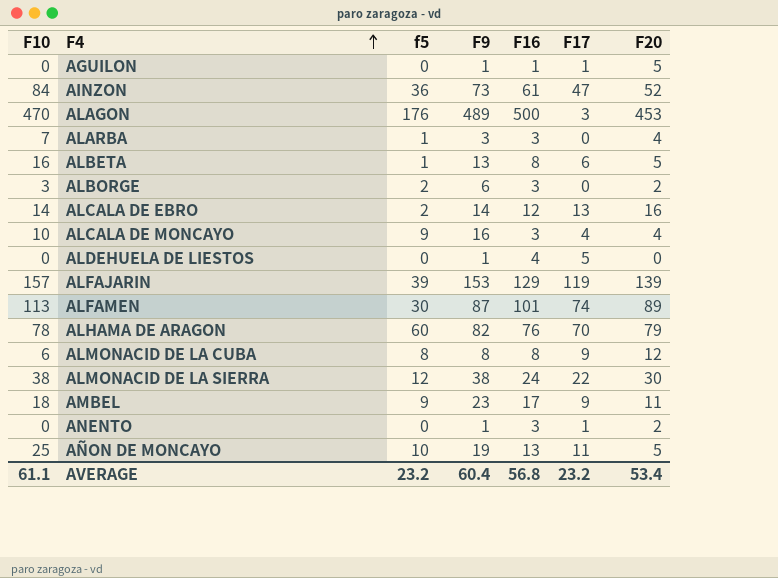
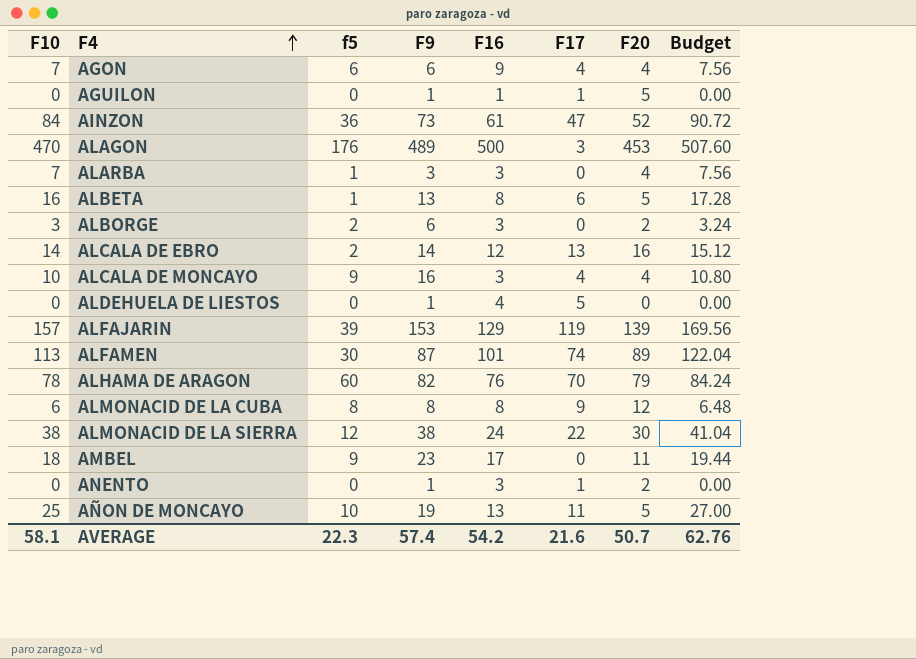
column Budget | formula: none -> [F10] * 1.08
row AGON: none -> 7 | 6 | 6 | 9 | 4 | 4 | 7.56
AMBEL | F17: 9 -> 0
AVERAGE | F10: 61.1 -> 58.1
AVERAGE | f5: 23.2 -> 22.3
AVERAGE | F9: 60.4 -> 57.4
AVERAGE | F16: 56.8 -> 54.2
AVERAGE | F17: 23.2 -> 21.6
AVERAGE | F20: 53.4 -> 50.7

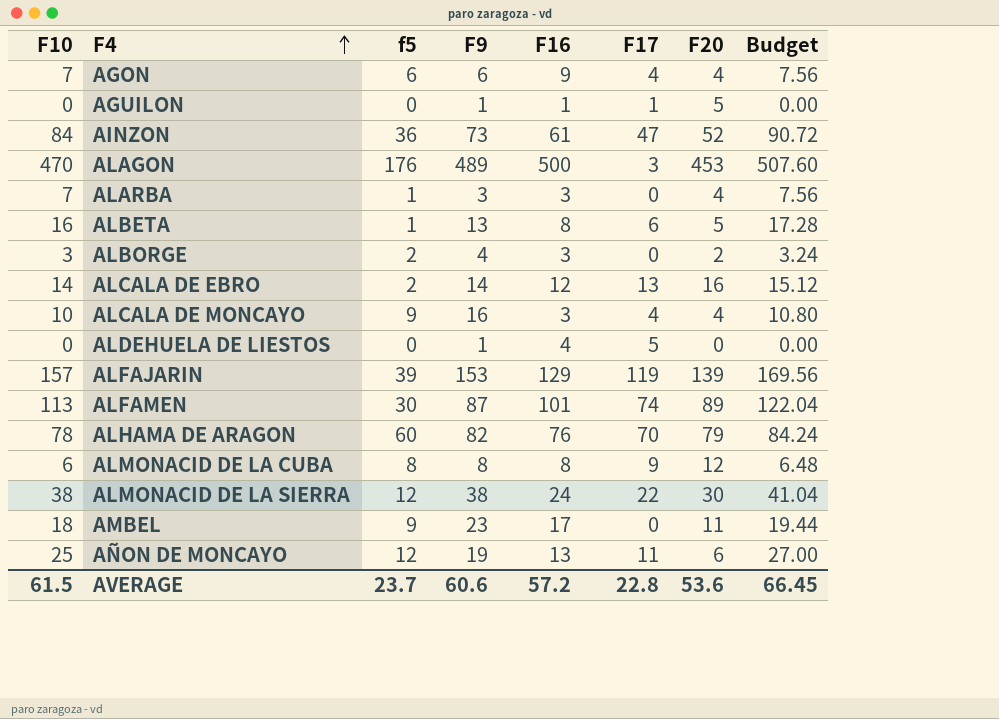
row ANENTO: 0 | 0 | 1 | 3 | 1 | 2 | 0.00 -> none
ALBORGE | F9: 6 -> 4
AÑON DE MONCAYO | f5: 10 -> 12
AÑON DE MONCAYO | F20: 5 -> 6
AVERAGE | F10: 58.1 -> 61.5
AVERAGE | f5: 22.3 -> 23.7
AVERAGE | F9: 57.4 -> 60.6
AVERAGE | F16: 54.2 -> 57.2
AVERAGE | F17: 21.6 -> 22.8
AVERAGE | F20: 50.7 -> 53.6
AVERAGE | Budget: 62.76 -> 66.45

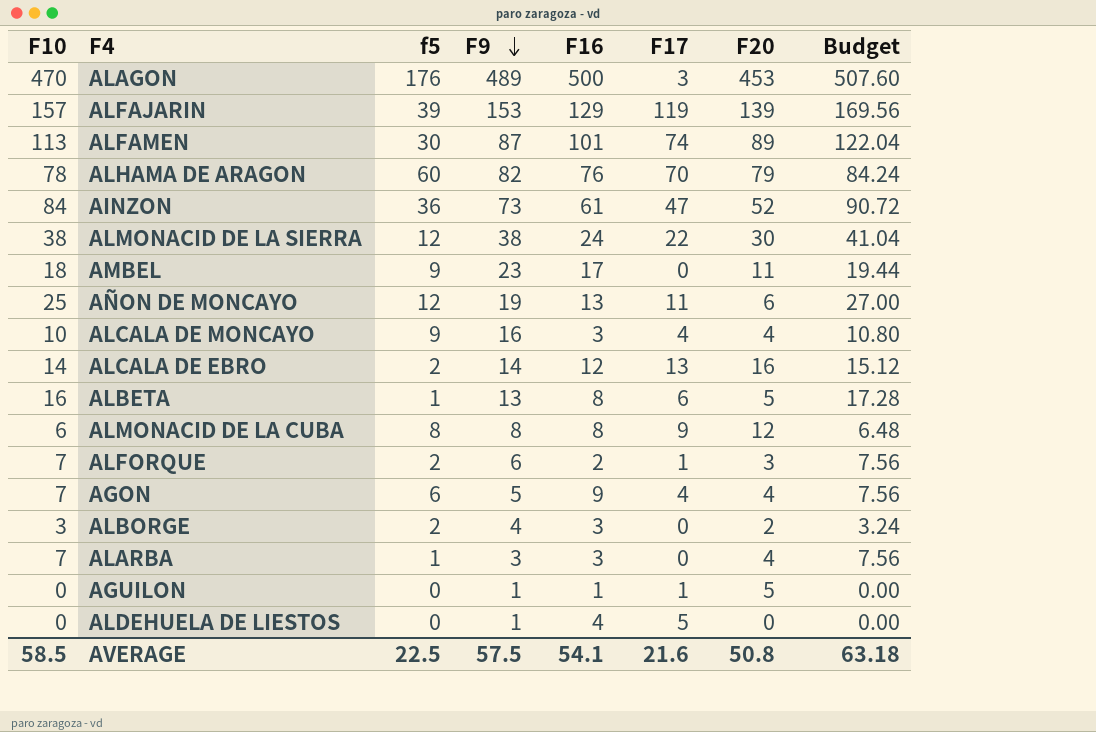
row order: F4 ascending -> F9 descending
row ALFORQUE: none -> 7 | 2 | 6 | 2 | 1 | 3 | 7.56
AGON | F9: 6 -> 5
AVERAGE | F10: 61.5 -> 58.5
AVERAGE | f5: 23.7 -> 22.5
AVERAGE | F9: 60.6 -> 57.5
AVERAGE | F16: 57.2 -> 54.1
AVERAGE | F17: 22.8 -> 21.6
AVERAGE | F20: 53.6 -> 50.8
AVERAGE | Budget: 66.45 -> 63.18

